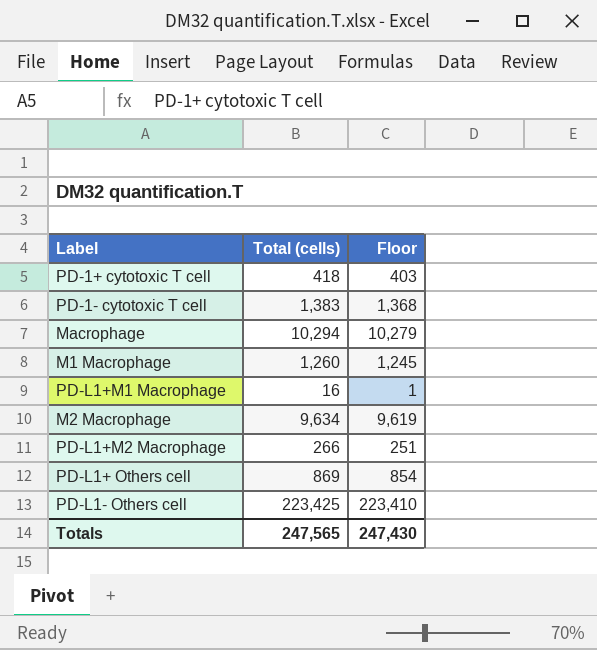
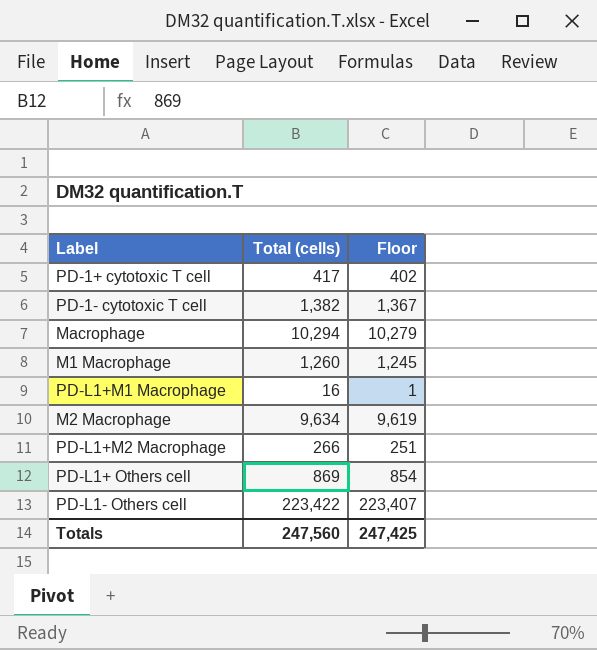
PD-1+ cytotoxic T cell | Total (cells): 418 -> 417
PD-1+ cytotoxic T cell | Floor: 403 -> 402
PD-1- cytotoxic T cell | Total (cells): 1,383 -> 1,382
PD-1- cytotoxic T cell | Floor: 1,368 -> 1,367
PD-L1- Others cell | Total (cells): 223,425 -> 223,422
PD-L1- Others cell | Floor: 223,410 -> 223,407
Totals | Total (cells): 247,565 -> 247,560
Totals | Floor: 247,430 -> 247,425

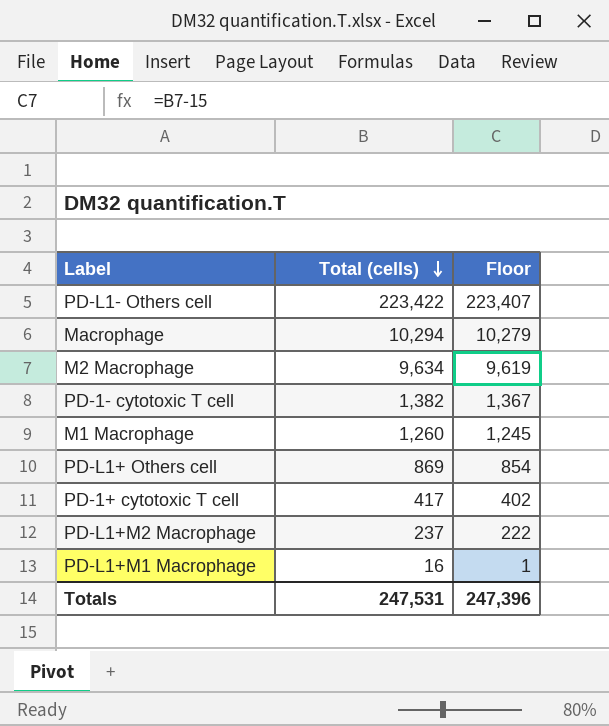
row order: none -> Total (cells) descending
PD-L1+M2 Macrophage | Total (cells): 266 -> 237
PD-L1+M2 Macrophage | Floor: 251 -> 222
Totals | Total (cells): 247,560 -> 247,531
Totals | Floor: 247,425 -> 247,396

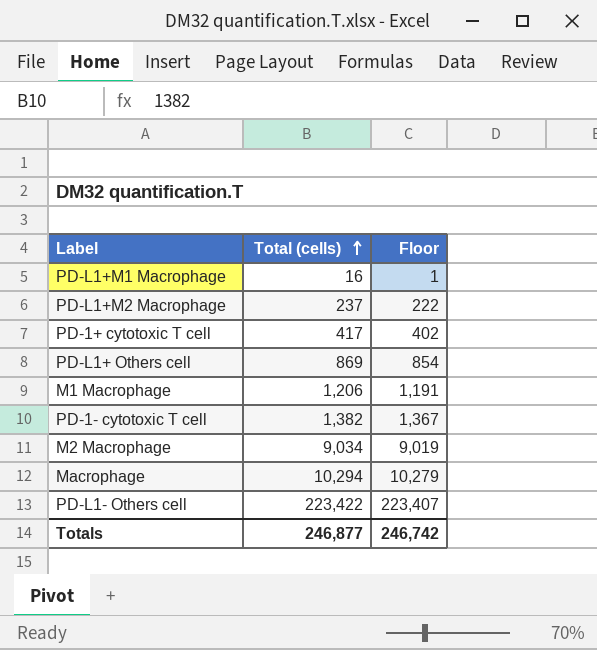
row order: Total (cells) descending -> Total (cells) ascending
M1 Macrophage | Total (cells): 1,260 -> 1,206
M1 Macrophage | Floor: 1,245 -> 1,191
M2 Macrophage | Total (cells): 9,634 -> 9,034
M2 Macrophage | Floor: 9,619 -> 9,019
Totals | Total (cells): 247,531 -> 246,877
Totals | Floor: 247,396 -> 246,742

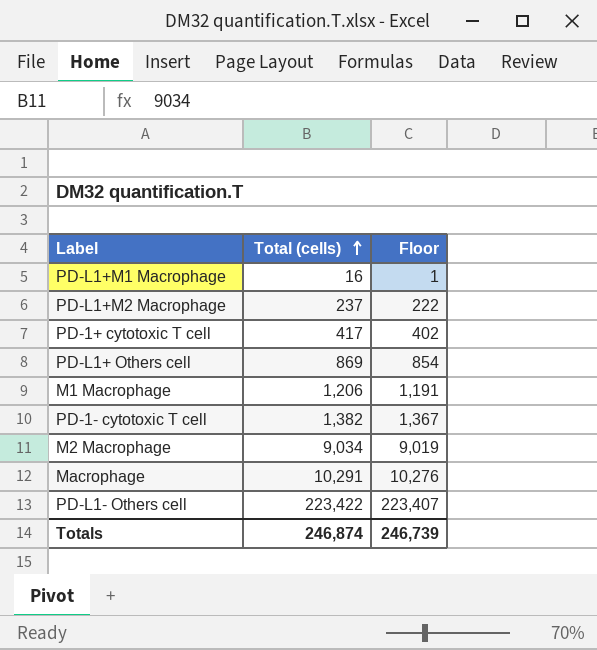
Macrophage | Total (cells): 10,294 -> 10,291
Macrophage | Floor: 10,279 -> 10,276
Totals | Total (cells): 246,877 -> 246,874
Totals | Floor: 246,742 -> 246,739

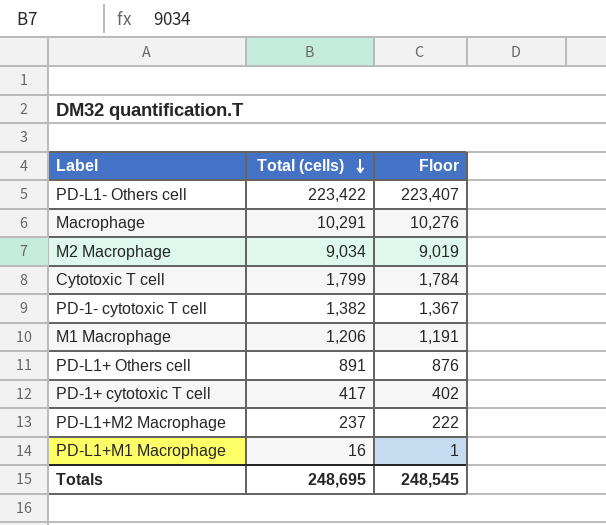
row order: Total (cells) ascending -> Total (cells) descending
row Cytotoxic T cell: none -> 1,799 | 1,784
PD-L1+ Others cell | Total (cells): 869 -> 891
PD-L1+ Others cell | Floor: 854 -> 876
Totals | Total (cells): 246,874 -> 248,695
Totals | Floor: 246,739 -> 248,545

